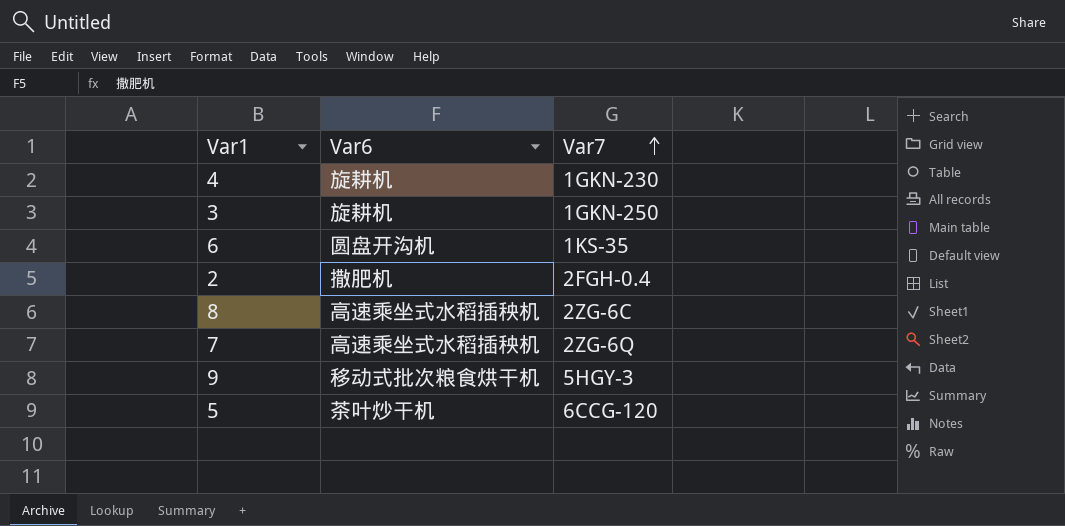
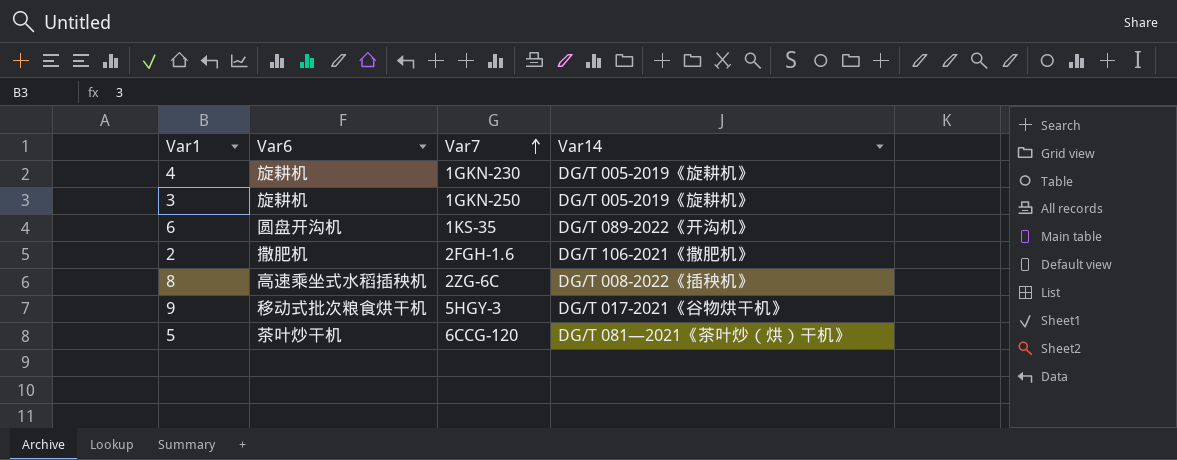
column Var14 | position: none -> 4
row 7: 高速乘坐式水稻插秧机 | 2ZG-6Q -> none
2 | Var7: 2FGH-0.4 -> 2FGH-1.6

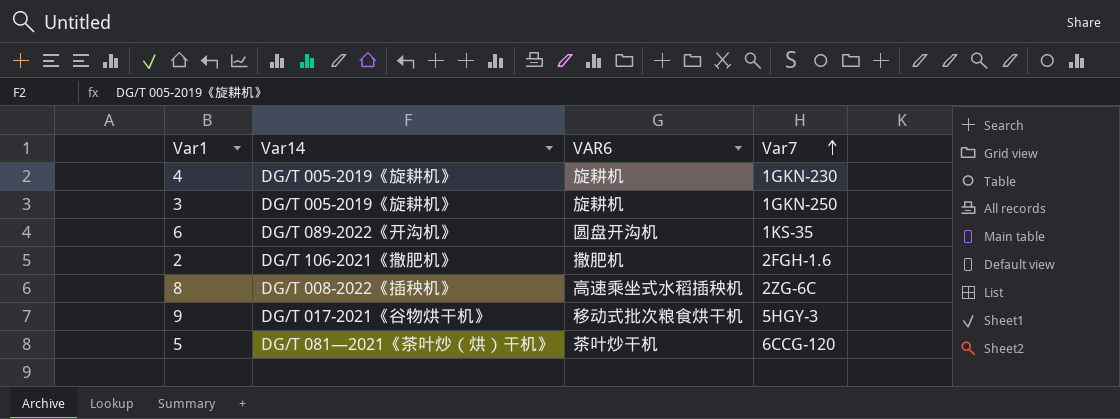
column Var14 | position: 4 -> 2
column name: Var6 -> VAR6

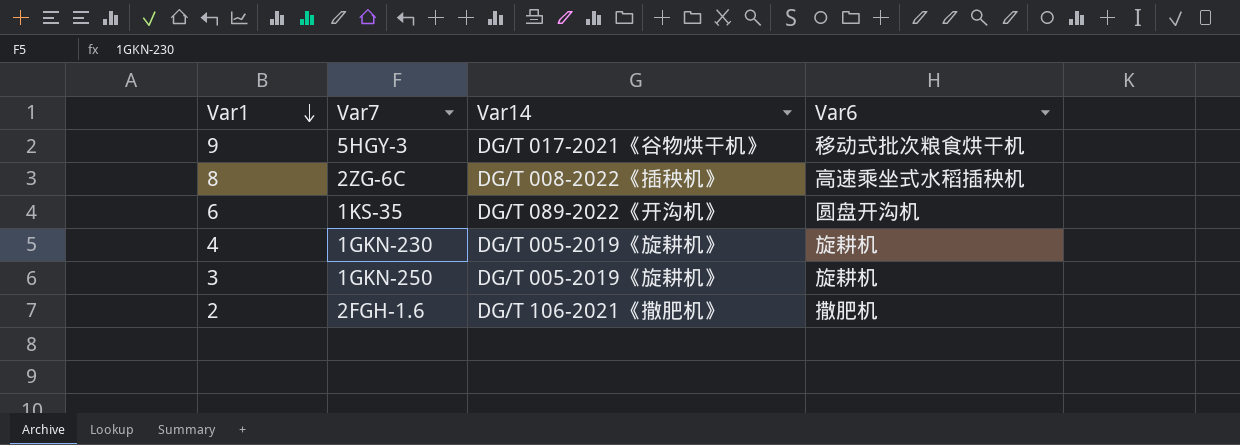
row order: Var7 ascending -> Var1 descending
column Var7 | position: 4 -> 2
column name: VAR6 -> Var6
row 5: DG/T 081—2021《茶叶炒（烘）干机》 | 茶叶炒干机 | 6CCG-120 -> none

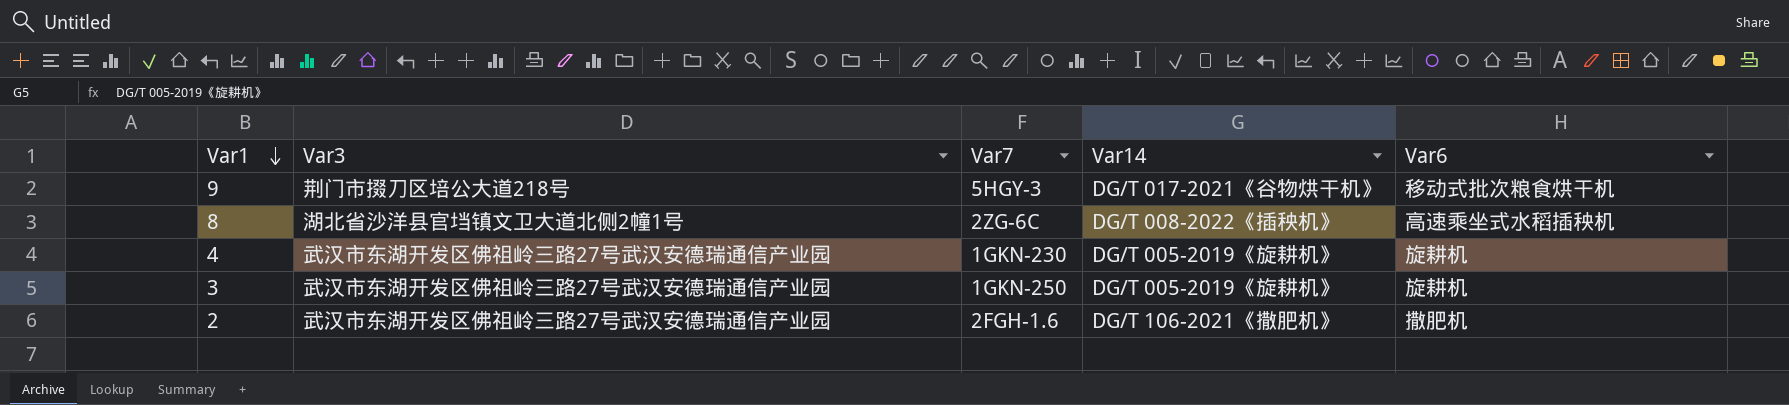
column Var3 | position: none -> 2
row 6: 1KS-35 | DG/T 089-2022《开沟机》 | 圆盘开沟机 -> none

